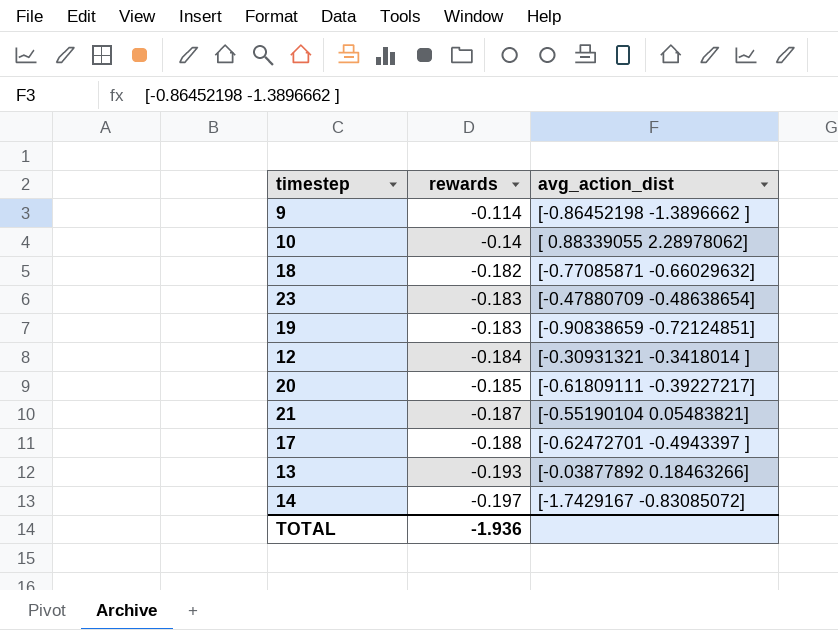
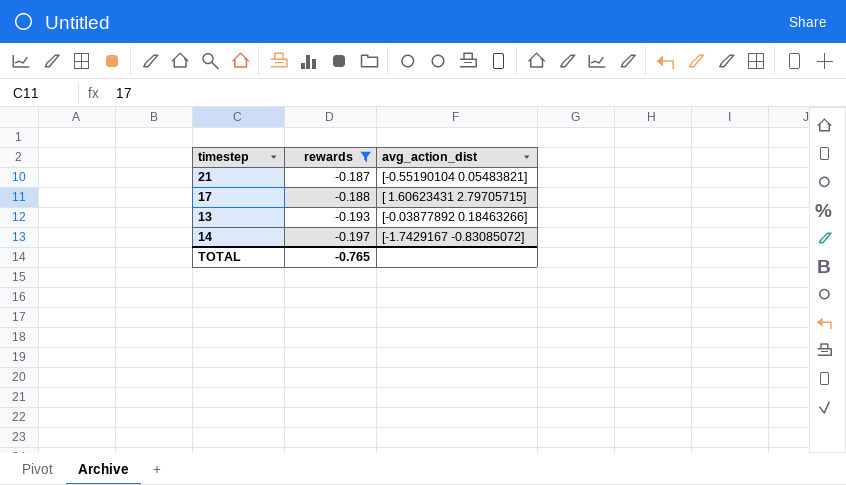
filter: none -> rewards <= -0.187
17 | avg_action_dist: [-0.62472701 -0.4943397 ] -> [ 1.60623431 2.79705715]
TOTAL | rewards: -1.936 -> -0.765

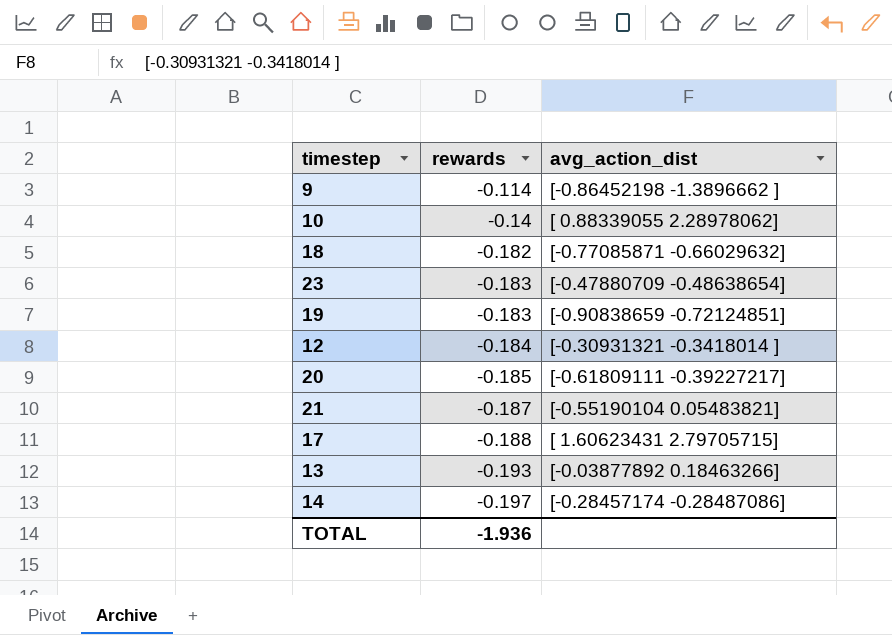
filter: rewards <= -0.187 -> none
14 | avg_action_dist: [-1.7429167 -0.83085072] -> [-0.28457174 -0.28487086]
TOTAL | rewards: -0.765 -> -1.936

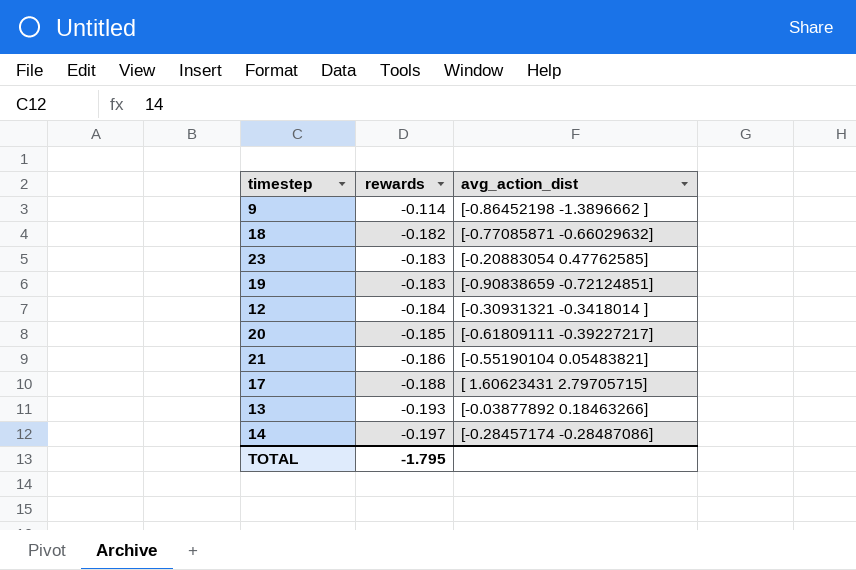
row 10: -0.14 | [ 0.88339055 2.28978062] -> none
23 | avg_action_dist: [-0.47880709 -0.48638654] -> [-0.20883054 0.47762585]
21 | rewards: -0.187 -> -0.186
TOTAL | rewards: -1.936 -> -1.795

